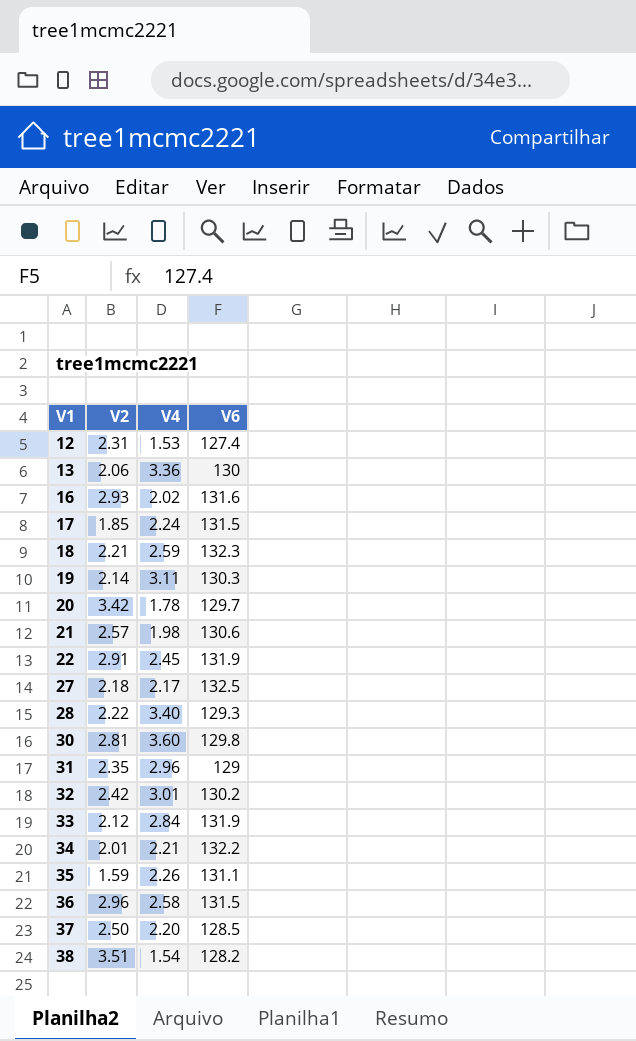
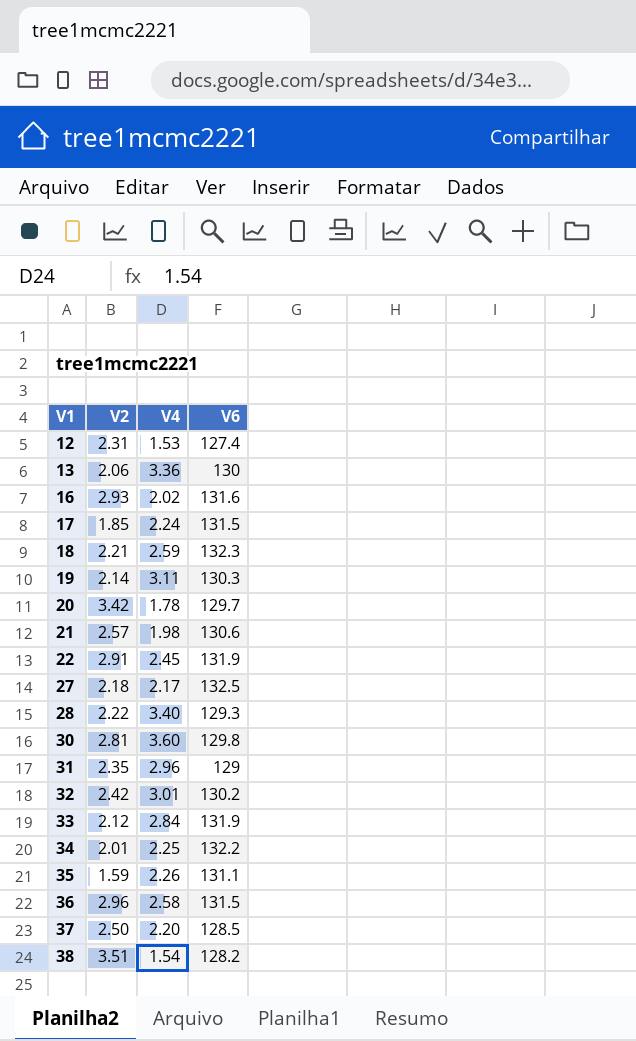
34 | V4: 2.21 -> 2.25

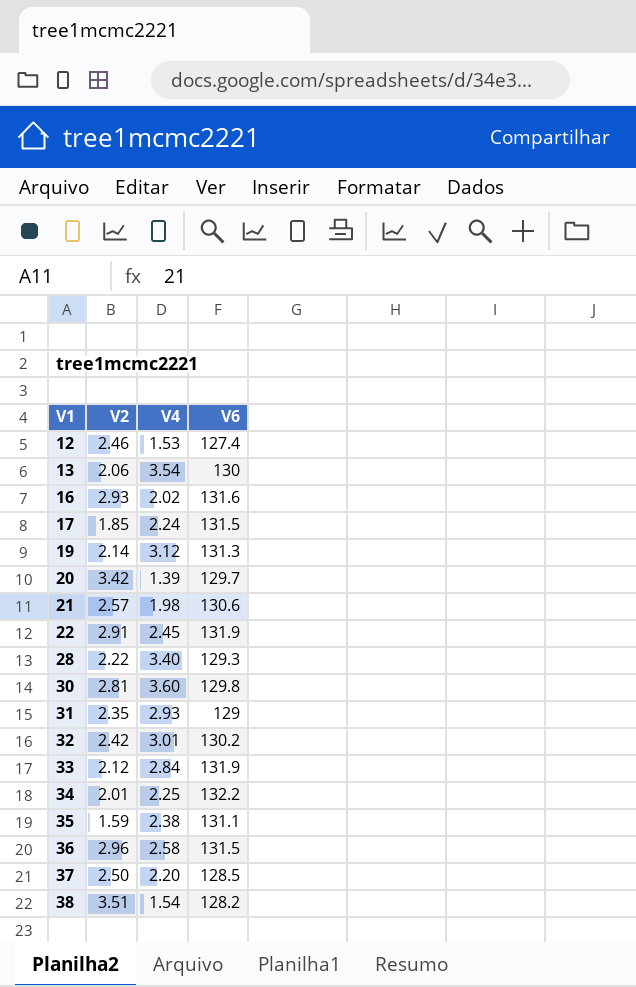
row 18: 2.21 | 2.59 | 132.3 -> none
row 27: 2.18 | 2.17 | 132.5 -> none
12 | V2: 2.31 -> 2.46
13 | V4: 3.36 -> 3.54
19 | V4: 3.11 -> 3.12
19 | V6: 130.3 -> 131.3
20 | V4: 1.78 -> 1.39
31 | V4: 2.96 -> 2.93
35 | V4: 2.26 -> 2.38

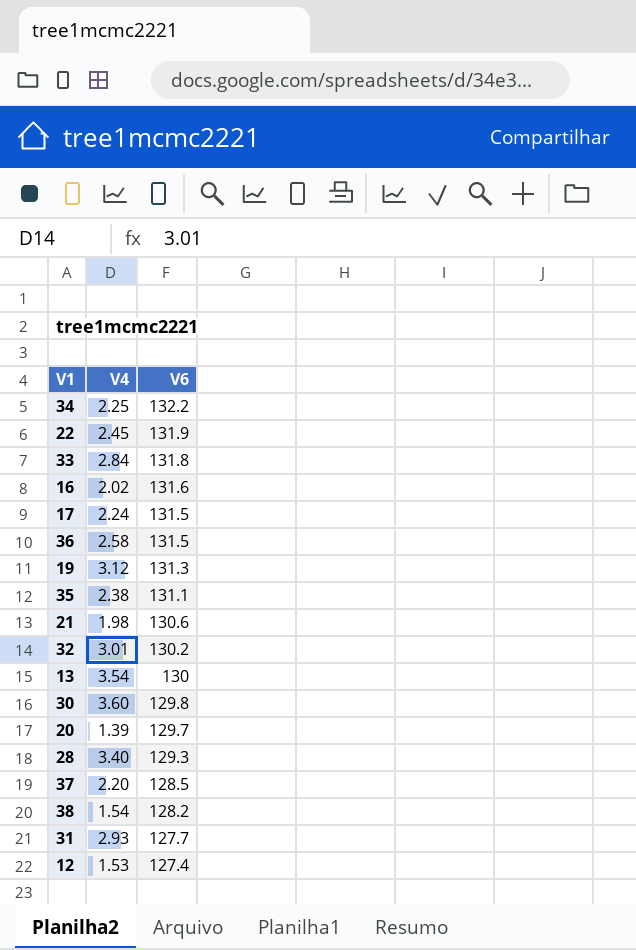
row order: V1 ascending -> V6 descending
column V2 | position: 2 -> none
33 | V6: 131.9 -> 131.8
31 | V6: 129 -> 127.7

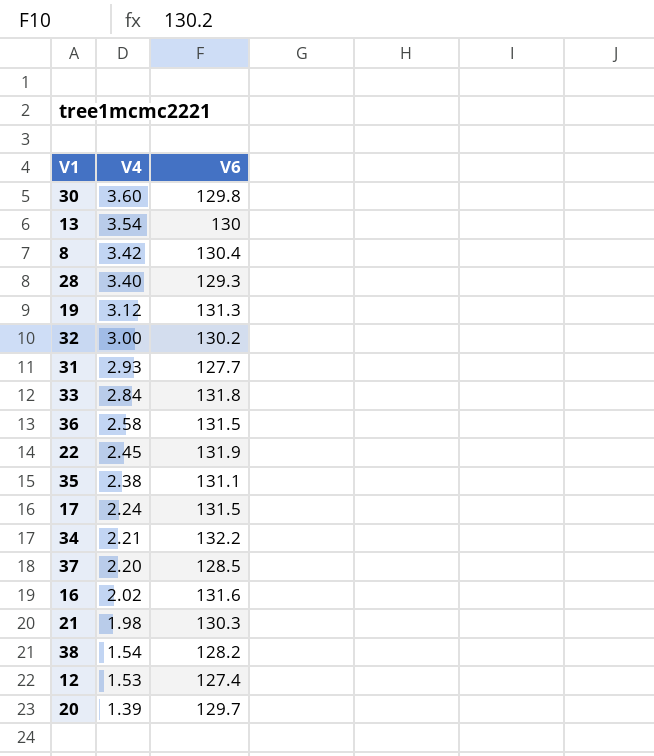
row order: V6 descending -> V4 descending
row 8: none -> 3.42 | 130.4
32 | V4: 3.01 -> 3.00
34 | V4: 2.25 -> 2.21
21 | V6: 130.6 -> 130.3

